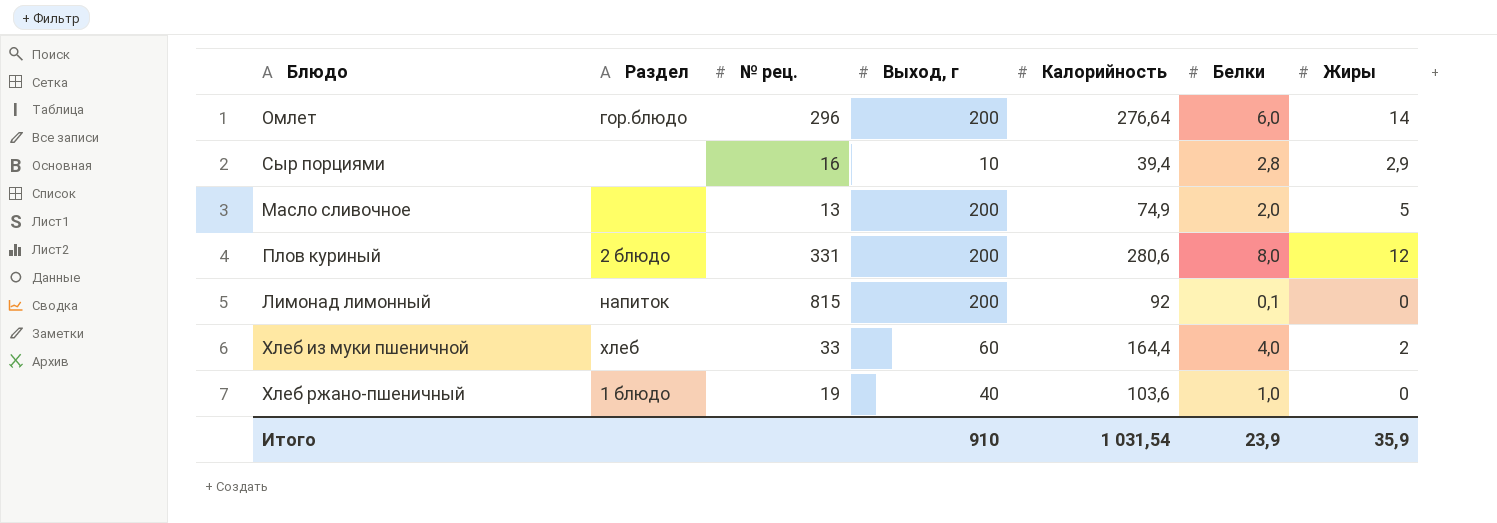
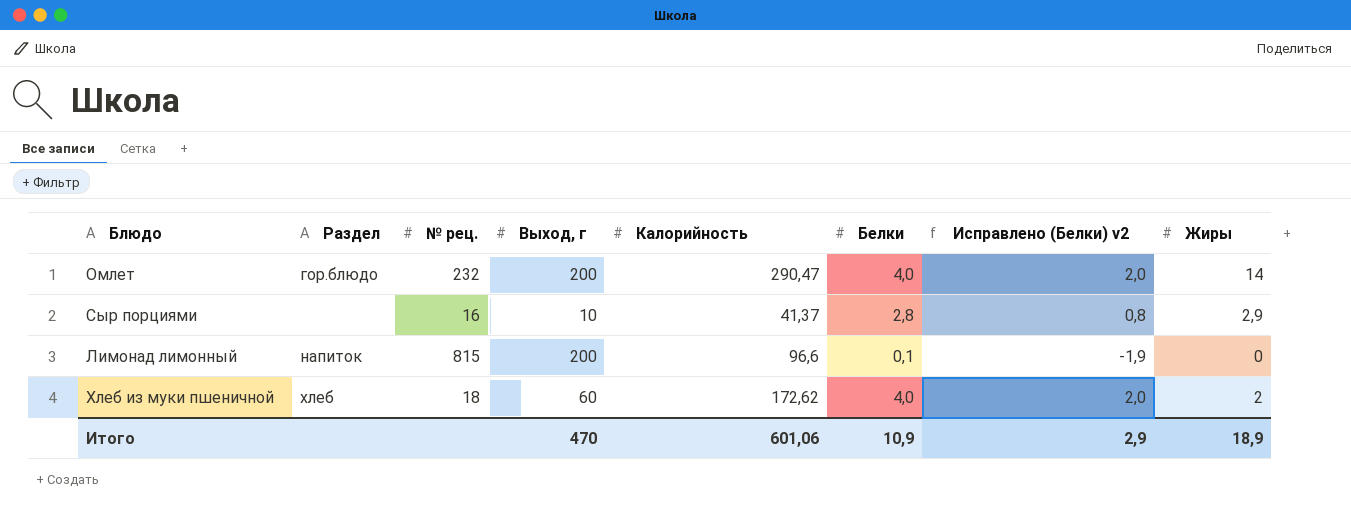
column Исправлено (Белки) v2 | formula: none -> [Белки] - 2
row Масло сливочное: none | 13 | 200 | 74,9 | 2,0 | 5 -> none
row Плов куриный: 2 блюдо | 331 | 200 | 280,6 | 8,0 | 12 -> none
row Хлеб ржано-пшеничный: 1 блюдо | 19 | 40 | 103,6 | 1,0 | 0 -> none
Омлет | № рец.: 296 -> 232
Омлет | Калорийность: 276,64 -> 290,47
Омлет | Белки: 6,0 -> 4,0
Сыр порциями | Калорийность: 39,4 -> 41,37
Лимонад лимонный | Калорийность: 92 -> 96,6
Хлеб из муки пшеничной | № рец.: 33 -> 18
Хлеб из муки пшеничной | Калорийность: 164,4 -> 172,62
Итого | Выход, г: 910 -> 470
Итого | Калорийность: 1 031,54 -> 601,06
Итого | Белки: 23,9 -> 10,9
Итого | Жиры: 35,9 -> 18,9

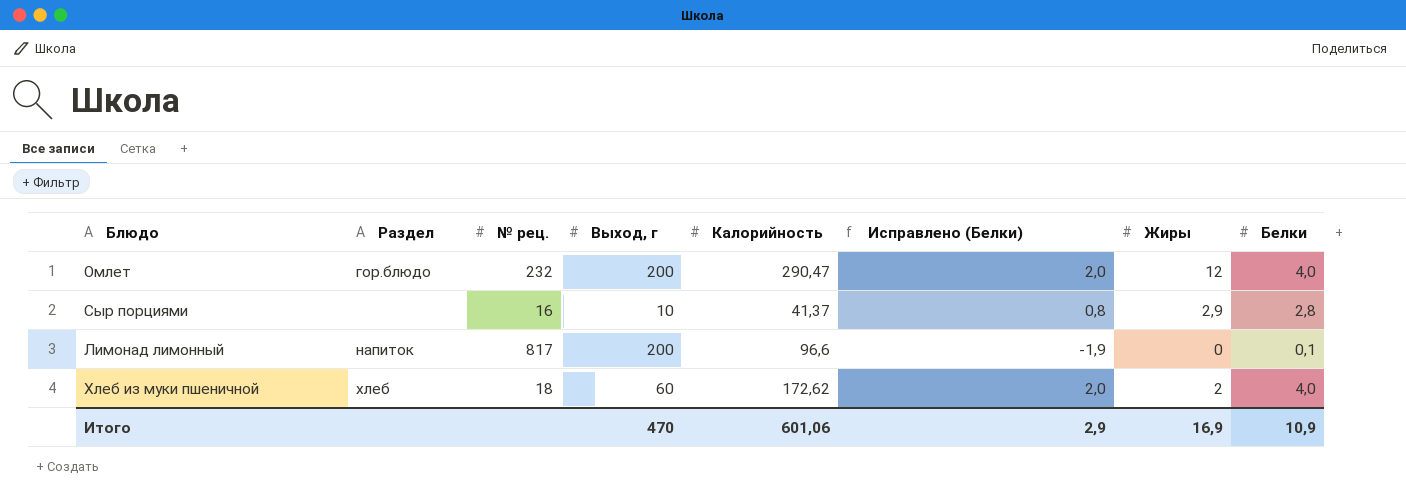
column name: Исправлено (Белки) v2 -> Исправлено (Белки)
column Белки | position: 6 -> 8
Омлет | Жиры: 14 -> 12
Лимонад лимонный | № рец.: 815 -> 817
Итого | Жиры: 18,9 -> 16,9

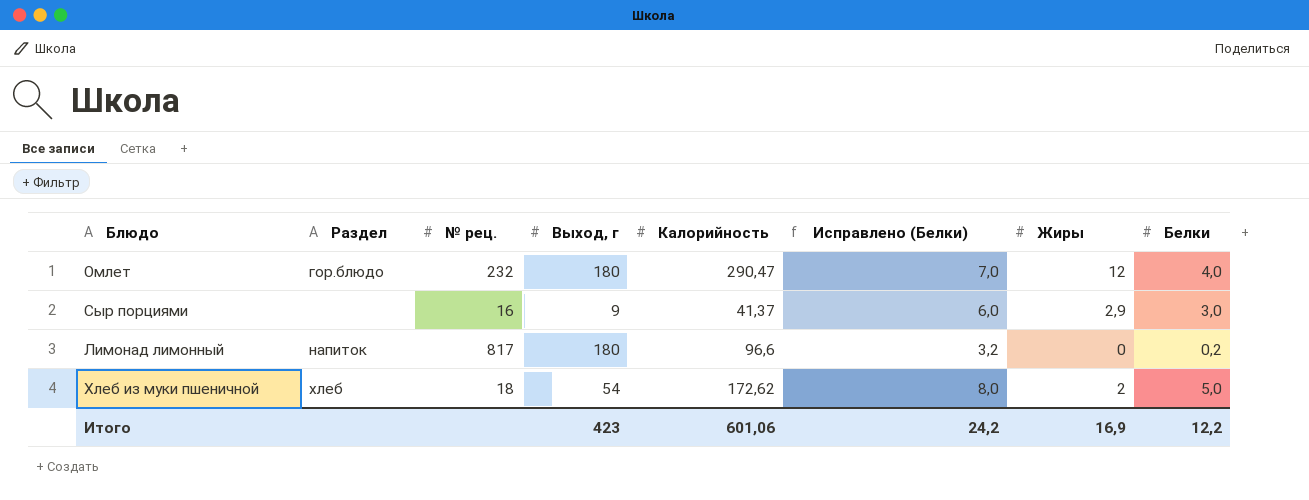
column Исправлено (Белки) | formula: [Белки] - 2 -> [Белки] + 3
Омлет | Выход, г: 200 -> 180
Сыр порциями | Выход, г: 10 -> 9
Сыр порциями | Белки: 2,8 -> 3,0
Лимонад лимонный | Выход, г: 200 -> 180
Лимонад лимонный | Белки: 0,1 -> 0,2
Хлеб из муки пшеничной | Выход, г: 60 -> 54
Хлеб из муки пшеничной | Белки: 4,0 -> 5,0
Итого | Выход, г: 470 -> 423
Итого | Исправлено (Белки): 2,9 -> 24,2
Итого | Белки: 10,9 -> 12,2

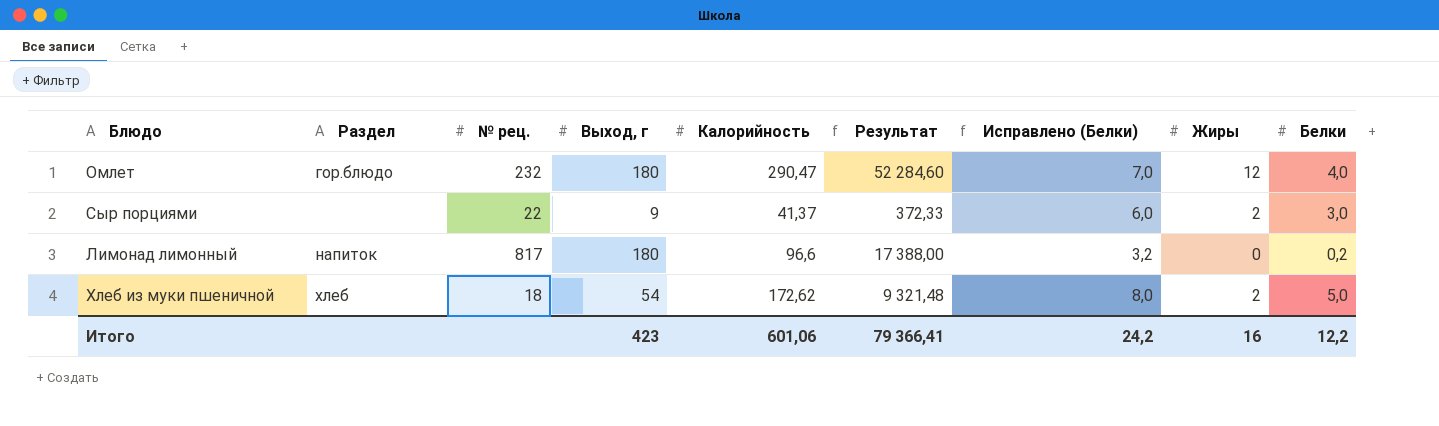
column Результат | formula: none -> [Выход, г] * [Калорийность]
Сыр порциями | № рец.: 16 -> 22
Сыр порциями | Жиры: 2,9 -> 2
Итого | Жиры: 16,9 -> 16

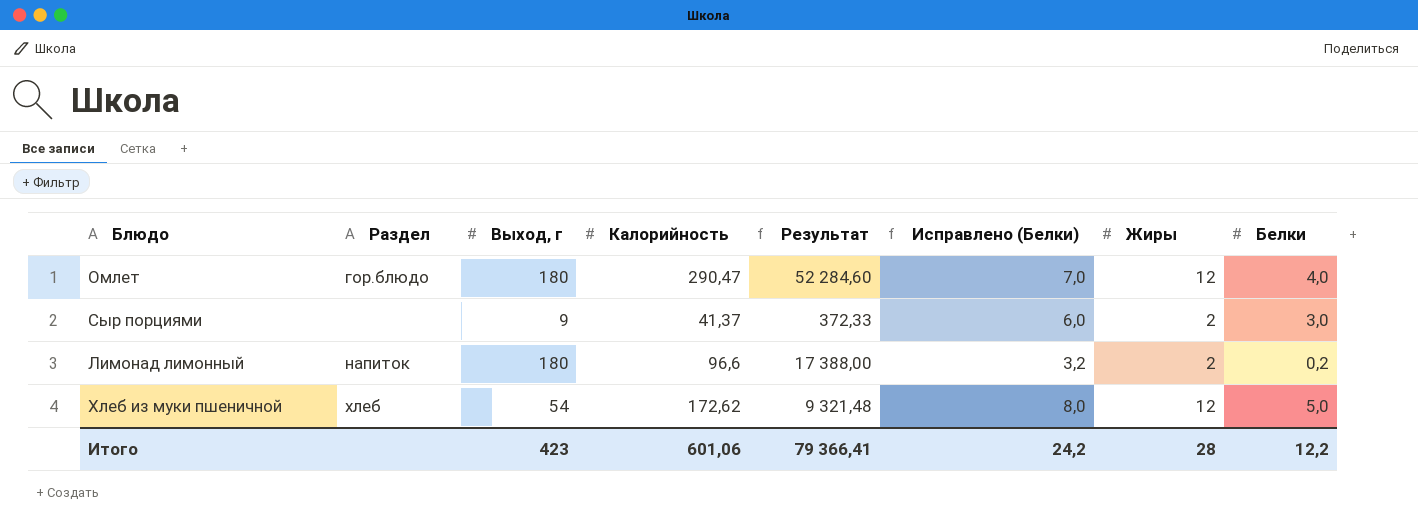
column № рец. | position: 3 -> none
Лимонад лимонный | Жиры: 0 -> 2
Хлеб из муки пшеничной | Жиры: 2 -> 12
Итого | Жиры: 16 -> 28

